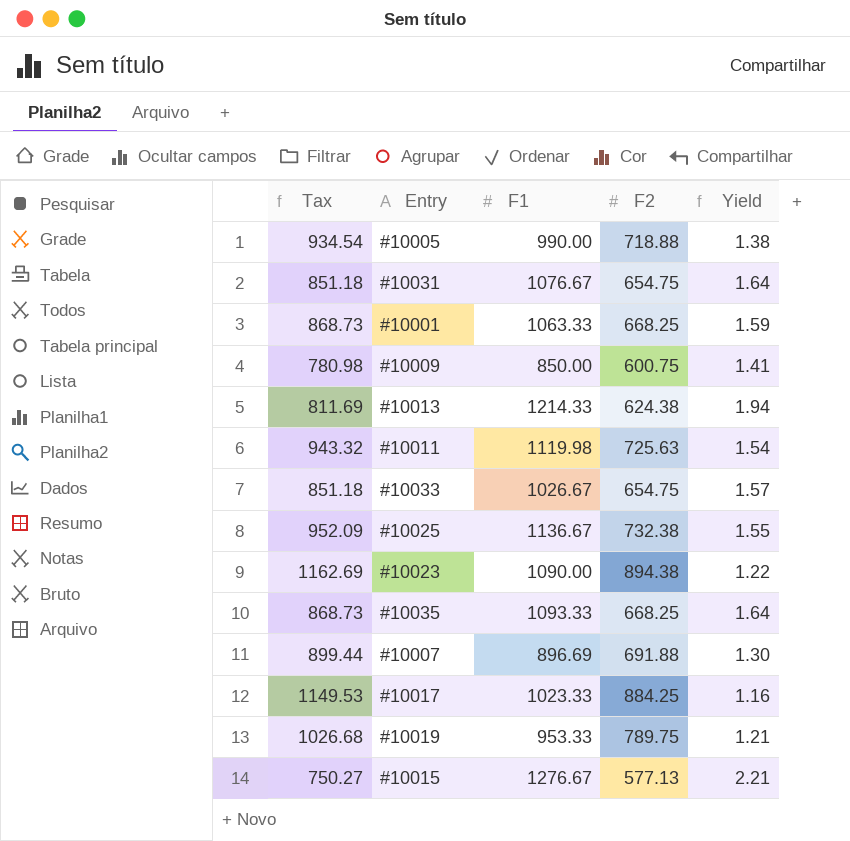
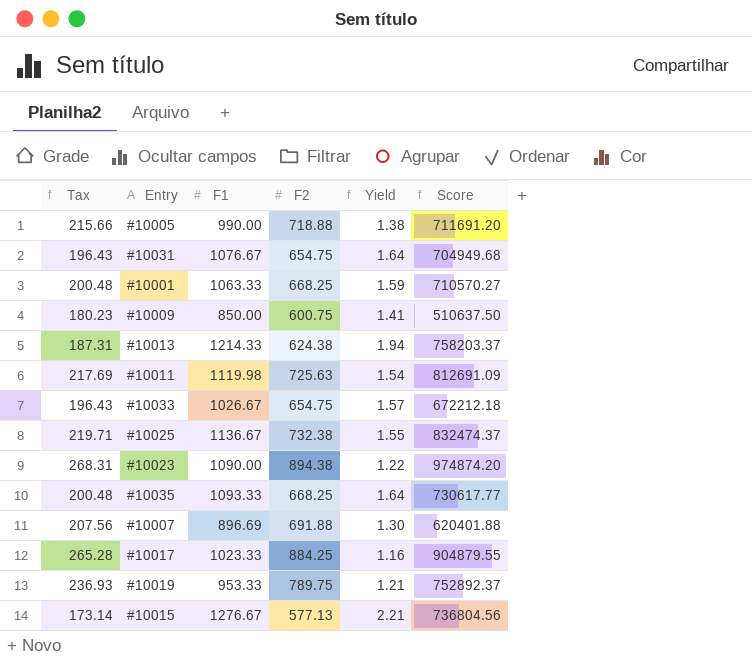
column Tax | formula: [F2] * 1.3 -> [F2] * 0.3
column Score | formula: none -> [F1] * [F2]

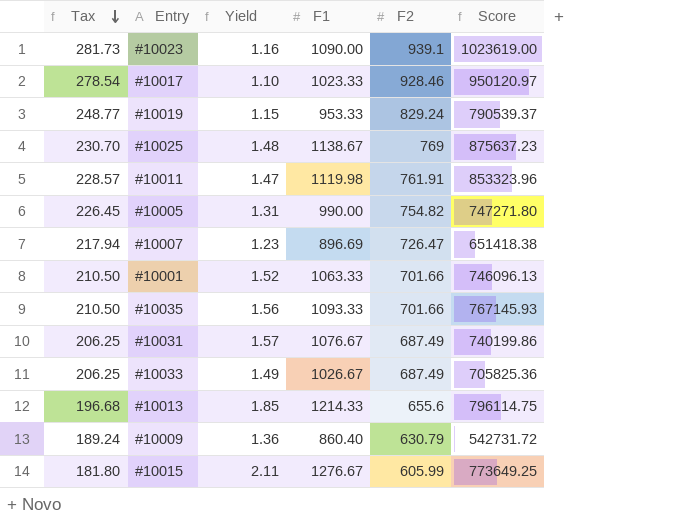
row order: none -> Tax descending
column Yield | position: 5 -> 3
#10023 | Tax: 268.31 -> 281.73
#10023 | Yield: 1.22 -> 1.16
#10023 | F2: 894.38 -> 939.1
#10023 | Score: 974874.20 -> 1023619.00
#10017 | Tax: 265.28 -> 278.54
#10017 | Yield: 1.16 -> 1.10
#10017 | F2: 884.25 -> 928.46
#10017 | Score: 904879.55 -> 950120.97
#10019 | Tax: 236.93 -> 248.77
#10019 | Yield: 1.21 -> 1.15
#10019 | F2: 789.75 -> 829.24
#10019 | Score: 752892.37 -> 790539.37
#10025 | Tax: 219.71 -> 230.70
#10025 | Yield: 1.55 -> 1.48
#10025 | F1: 1136.67 -> 1138.67
#10025 | F2: 732.38 -> 769
#10025 | Score: 832474.37 -> 875637.23
#10011 | Tax: 217.69 -> 228.57
#10011 | Yield: 1.54 -> 1.47
#10011 | F2: 725.63 -> 761.91
#10011 | Score: 812691.09 -> 853323.96
#10005 | Tax: 215.66 -> 226.45
#10005 | Yield: 1.38 -> 1.31
#10005 | F2: 718.88 -> 754.82
#10005 | Score: 711691.20 -> 747271.80
#10007 | Tax: 207.56 -> 217.94
#10007 | Yield: 1.30 -> 1.23
#10007 | F2: 691.88 -> 726.47
#10007 | Score: 620401.88 -> 651418.38
#10001 | Tax: 200.48 -> 210.50
#10001 | Yield: 1.59 -> 1.52
#10001 | F2: 668.25 -> 701.66
#10001 | Score: 710570.27 -> 746096.13
#10035 | Tax: 200.48 -> 210.50
#10035 | Yield: 1.64 -> 1.56
#10035 | F2: 668.25 -> 701.66
#10035 | Score: 730617.77 -> 767145.93
#10031 | Tax: 196.43 -> 206.25
#10031 | Yield: 1.64 -> 1.57
#10031 | F2: 654.75 -> 687.49
#10031 | Score: 704949.68 -> 740199.86
#10033 | Tax: 196.43 -> 206.25
#10033 | Yield: 1.57 -> 1.49
#10033 | F2: 654.75 -> 687.49
#10033 | Score: 672212.18 -> 705825.36
#10013 | Tax: 187.31 -> 196.68
#10013 | Yield: 1.94 -> 1.85
#10013 | F2: 624.38 -> 655.6
#10013 | Score: 758203.37 -> 796114.75
#10009 | Tax: 180.23 -> 189.24
#10009 | Yield: 1.41 -> 1.36
#10009 | F1: 850.00 -> 860.40
#10009 | F2: 600.75 -> 630.79
#10009 | Score: 510637.50 -> 542731.72
#10015 | Tax: 173.14 -> 181.80
#10015 | Yield: 2.21 -> 2.11
#10015 | F2: 577.13 -> 605.99
#10015 | Score: 736804.56 -> 773649.25

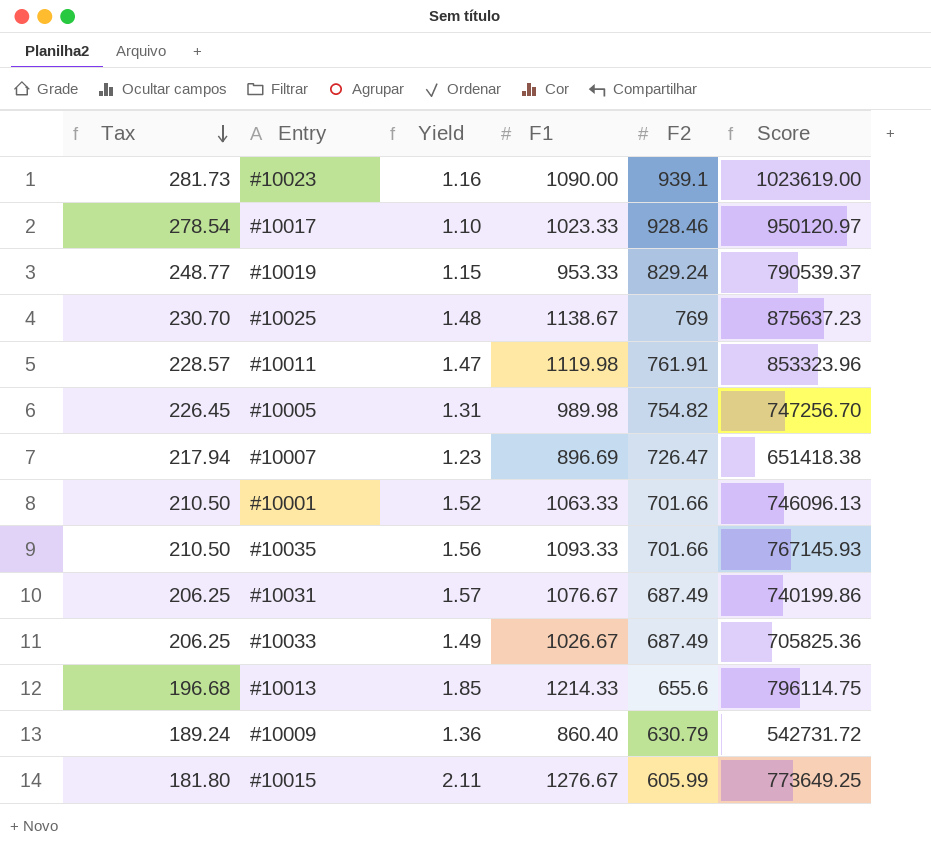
#10005 | F1: 990.00 -> 989.98
#10005 | Score: 747271.80 -> 747256.70

